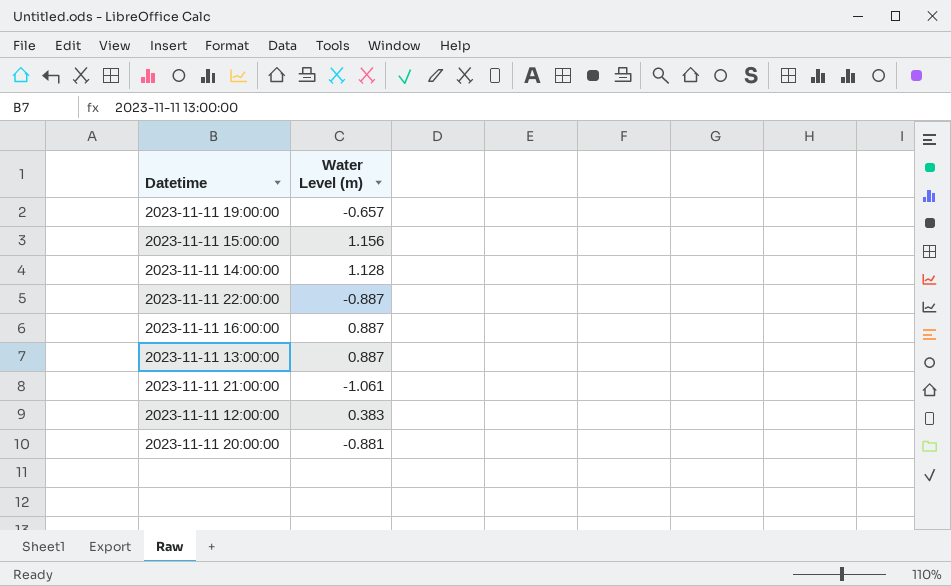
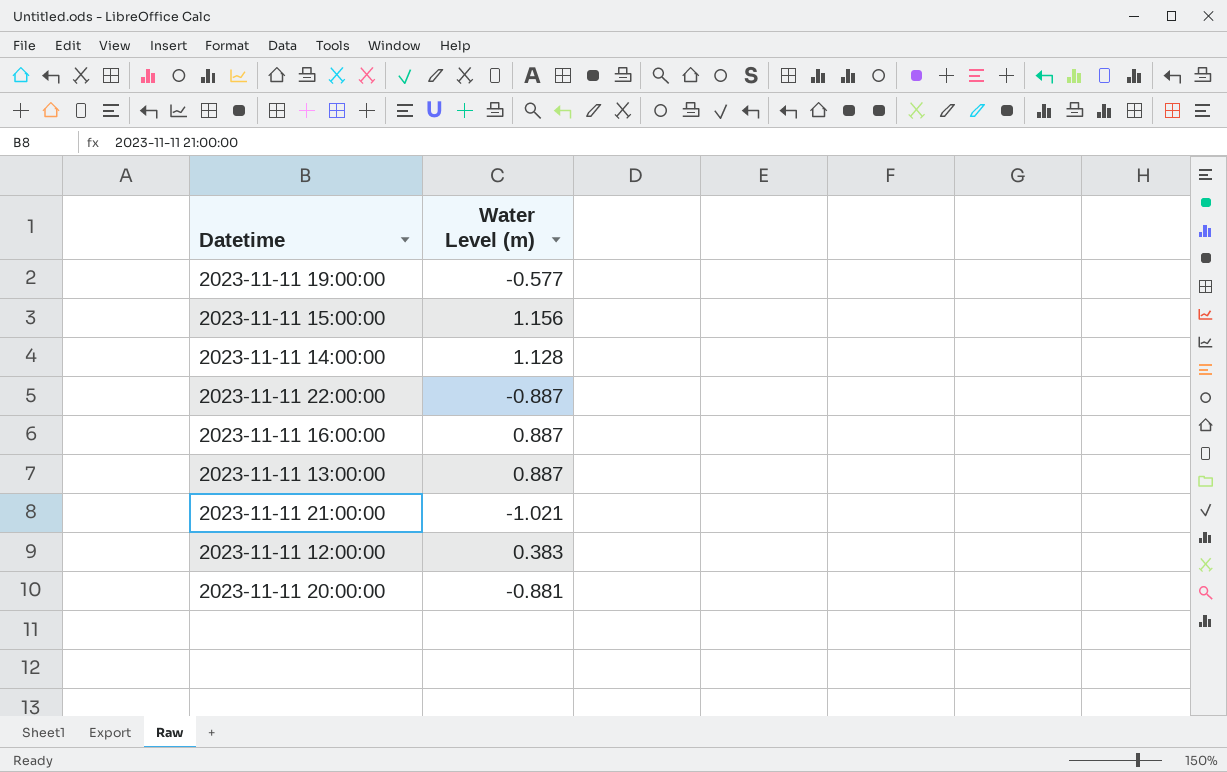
2023-11-11 19:00:00 | Water Level (m): -0.657 -> -0.577
2023-11-11 21:00:00 | Water Level (m): -1.061 -> -1.021

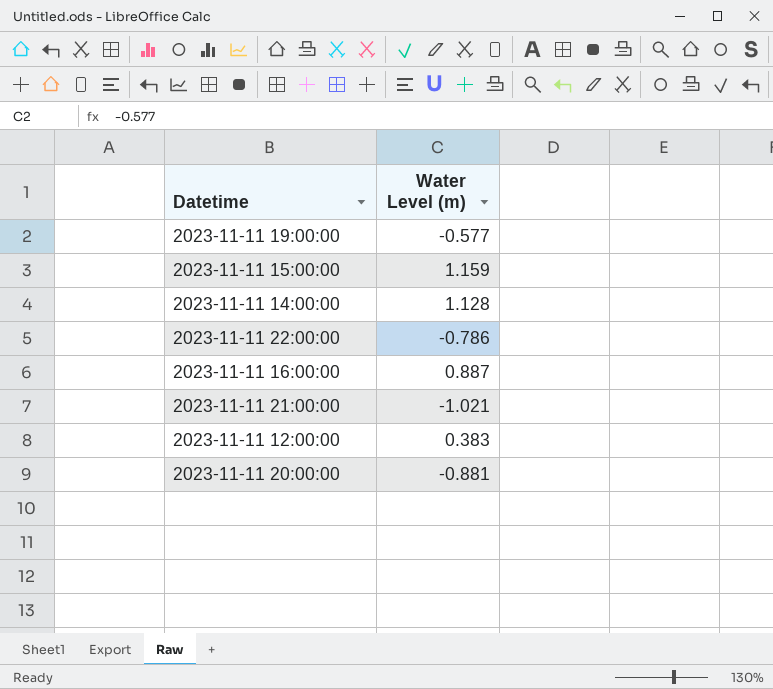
row 2023-11-11 13:00:00: 0.887 -> none
2023-11-11 15:00:00 | Water Level (m): 1.156 -> 1.159
2023-11-11 22:00:00 | Water Level (m): -0.887 -> -0.786

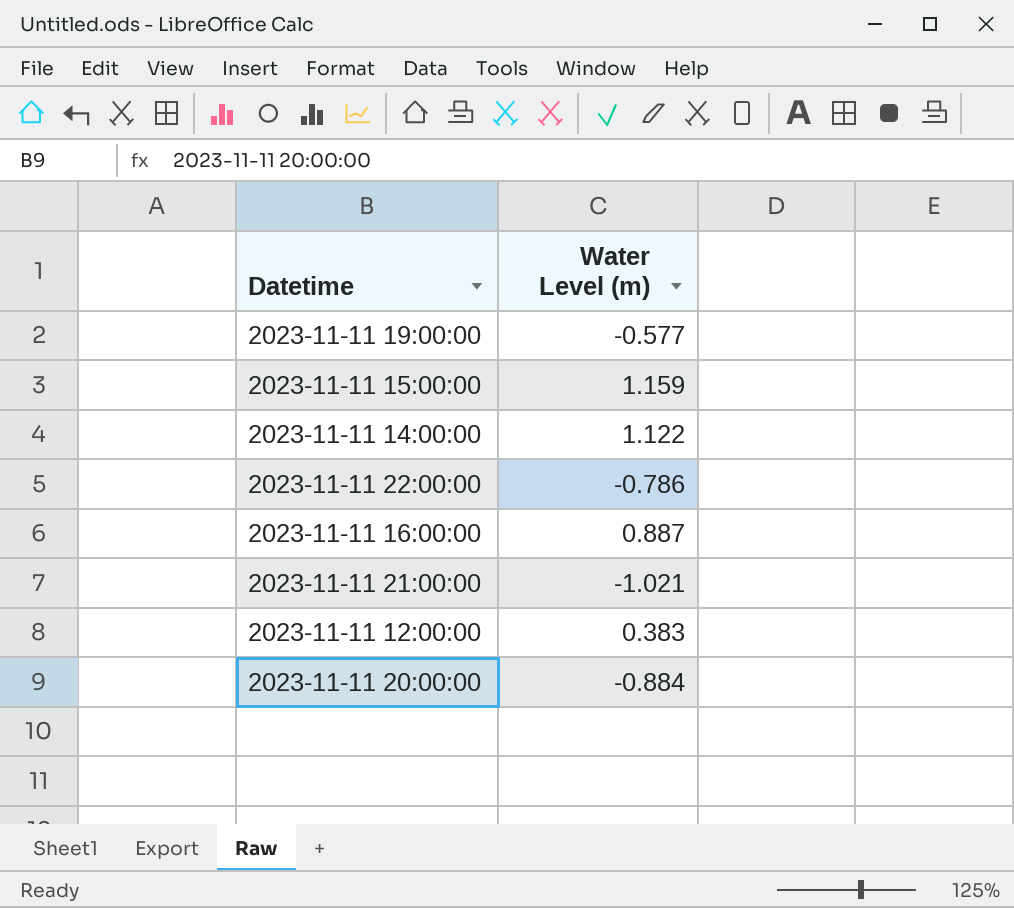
2023-11-11 14:00:00 | Water Level (m): 1.128 -> 1.122
2023-11-11 20:00:00 | Water Level (m): -0.881 -> -0.884

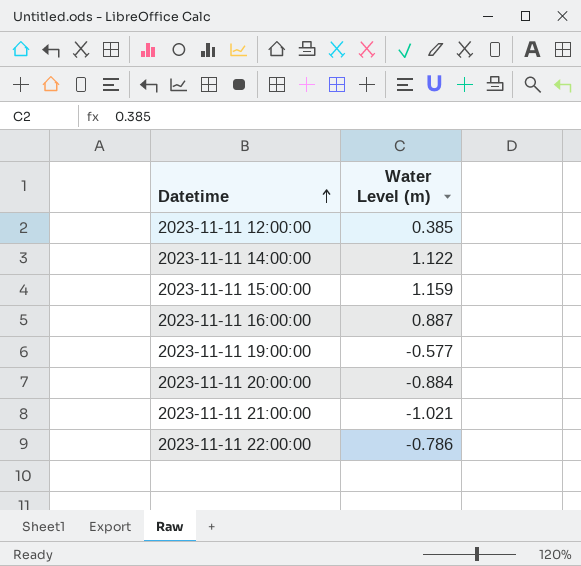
row order: none -> Datetime ascending
2023-11-11 12:00:00 | Water Level (m): 0.383 -> 0.385

